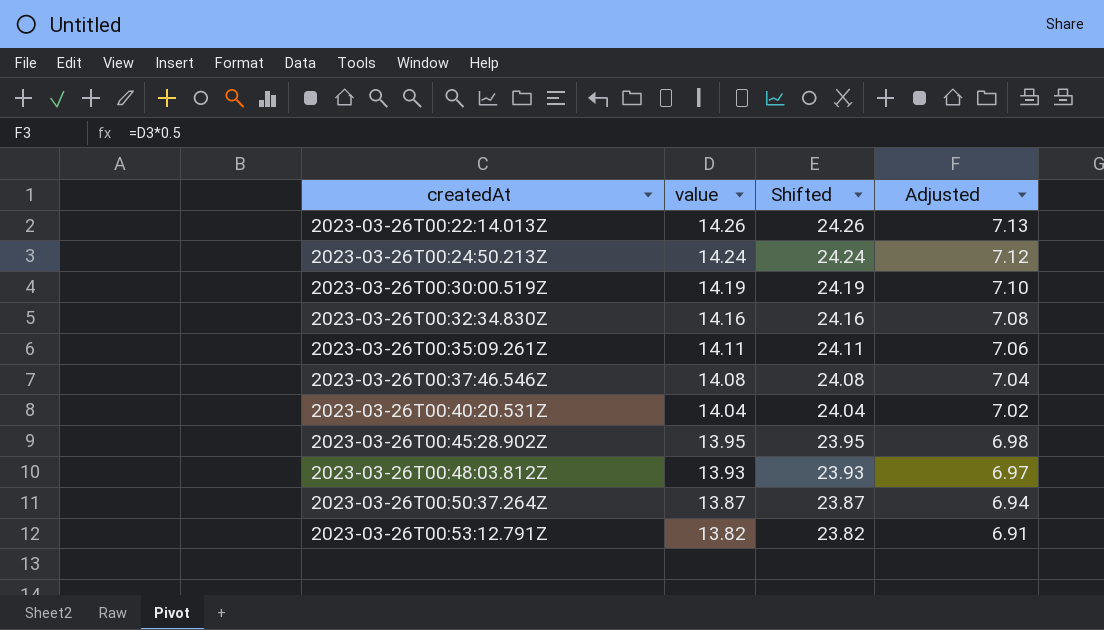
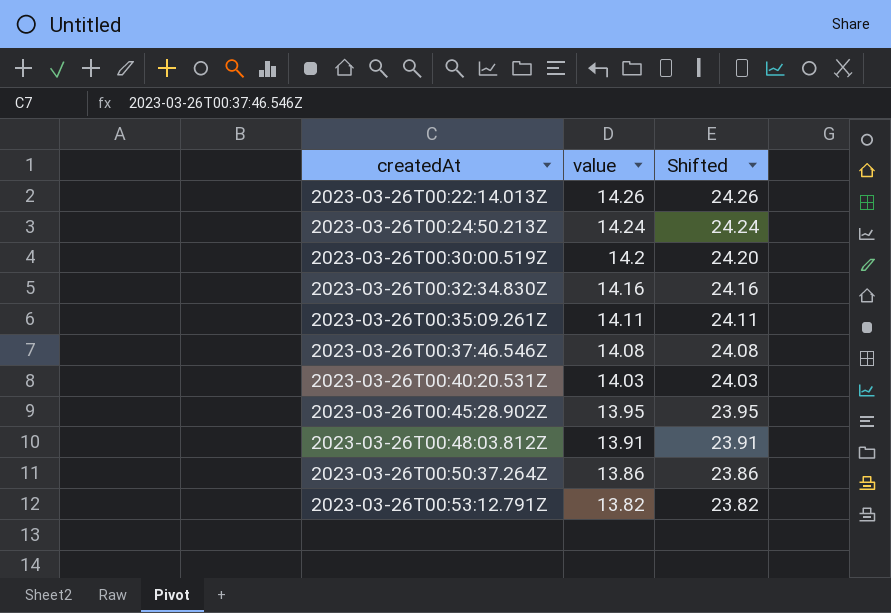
column Adjusted | formula: [value] * 0.5 -> none
2023-03-26T00:30:00.519Z | value: 14.19 -> 14.2
2023-03-26T00:30:00.519Z | Shifted: 24.19 -> 24.20
2023-03-26T00:40:20.531Z | value: 14.04 -> 14.03
2023-03-26T00:40:20.531Z | Shifted: 24.04 -> 24.03
2023-03-26T00:48:03.812Z | value: 13.93 -> 13.91
2023-03-26T00:48:03.812Z | Shifted: 23.93 -> 23.91
2023-03-26T00:50:37.264Z | value: 13.87 -> 13.86
2023-03-26T00:50:37.264Z | Shifted: 23.87 -> 23.86

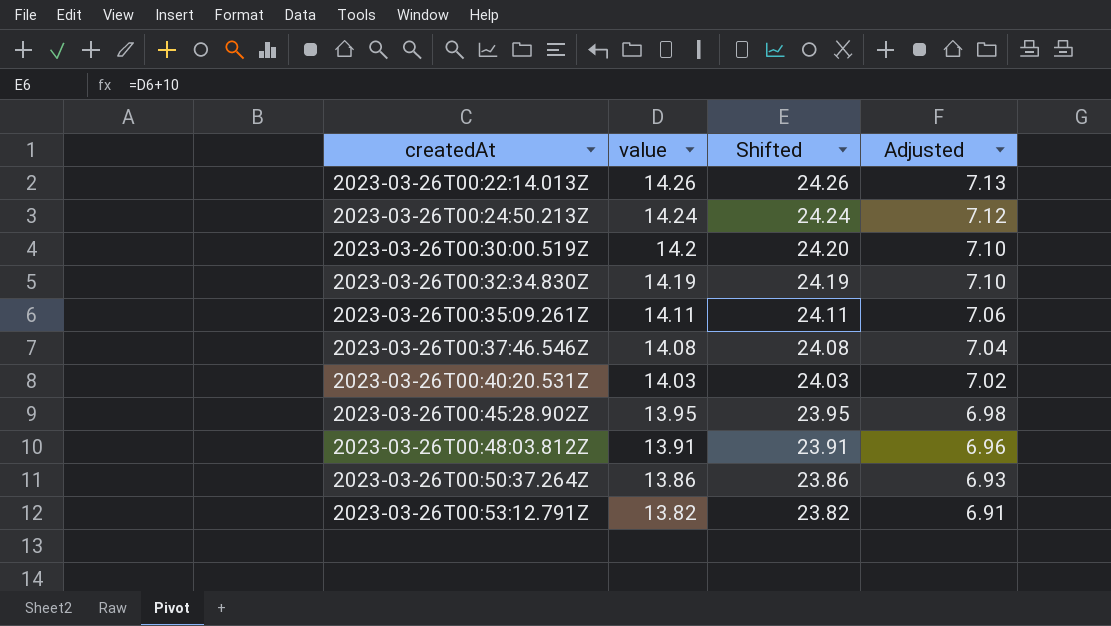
column Adjusted | formula: none -> [value] * 0.5
2023-03-26T00:32:34.830Z | value: 14.16 -> 14.19
2023-03-26T00:32:34.830Z | Shifted: 24.16 -> 24.19

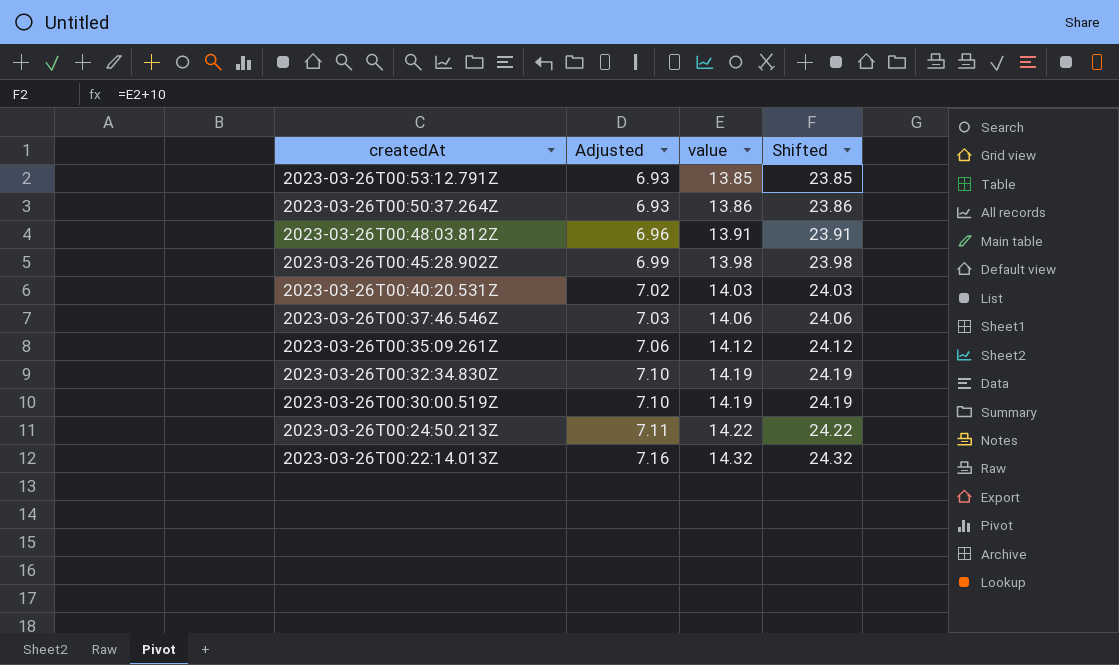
row order: createdAt ascending -> createdAt descending
column Adjusted | position: 4 -> 2
2023-03-26T00:53:12.791Z | Adjusted: 6.91 -> 6.93
2023-03-26T00:53:12.791Z | value: 13.82 -> 13.85
2023-03-26T00:53:12.791Z | Shifted: 23.82 -> 23.85
2023-03-26T00:45:28.902Z | Adjusted: 6.98 -> 6.99
2023-03-26T00:45:28.902Z | value: 13.95 -> 13.98
2023-03-26T00:45:28.902Z | Shifted: 23.95 -> 23.98
2023-03-26T00:37:46.546Z | Adjusted: 7.04 -> 7.03
2023-03-26T00:37:46.546Z | value: 14.08 -> 14.06
2023-03-26T00:37:46.546Z | Shifted: 24.08 -> 24.06
2023-03-26T00:35:09.261Z | value: 14.11 -> 14.12
2023-03-26T00:35:09.261Z | Shifted: 24.11 -> 24.12
2023-03-26T00:30:00.519Z | value: 14.2 -> 14.19
2023-03-26T00:30:00.519Z | Shifted: 24.20 -> 24.19
2023-03-26T00:24:50.213Z | Adjusted: 7.12 -> 7.11
2023-03-26T00:24:50.213Z | value: 14.24 -> 14.22
2023-03-26T00:24:50.213Z | Shifted: 24.24 -> 24.22
2023-03-26T00:22:14.013Z | Adjusted: 7.13 -> 7.16
2023-03-26T00:22:14.013Z | value: 14.26 -> 14.32
2023-03-26T00:22:14.013Z | Shifted: 24.26 -> 24.32

